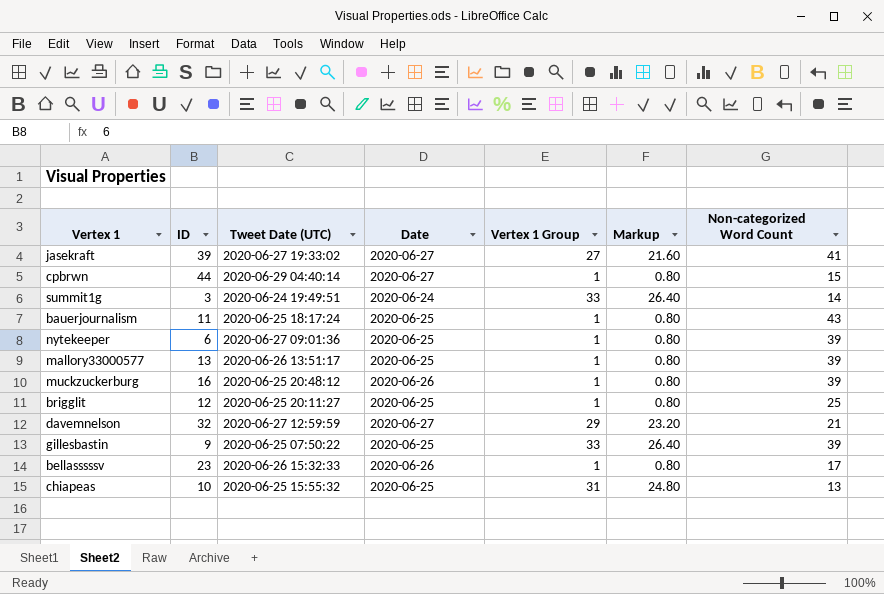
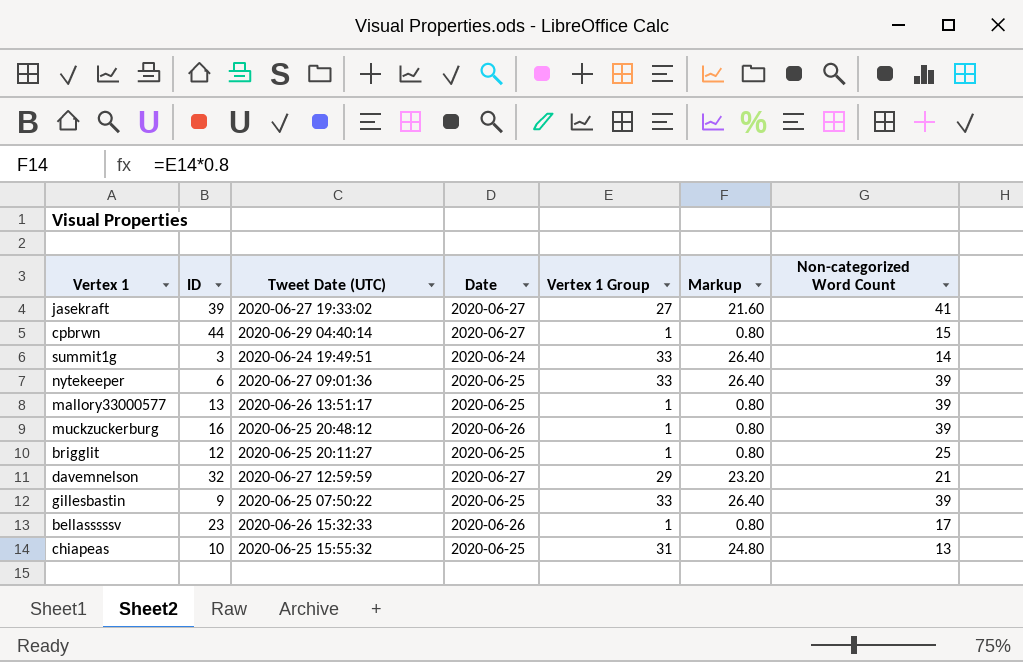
row bauerjournalism: 11 | 2020-06-25 18:17:24 | 2020-06-25 | 1 | 0.80 | 43 -> none
nytekeeper | Vertex 1 Group: 1 -> 33
nytekeeper | Markup: 0.80 -> 26.40

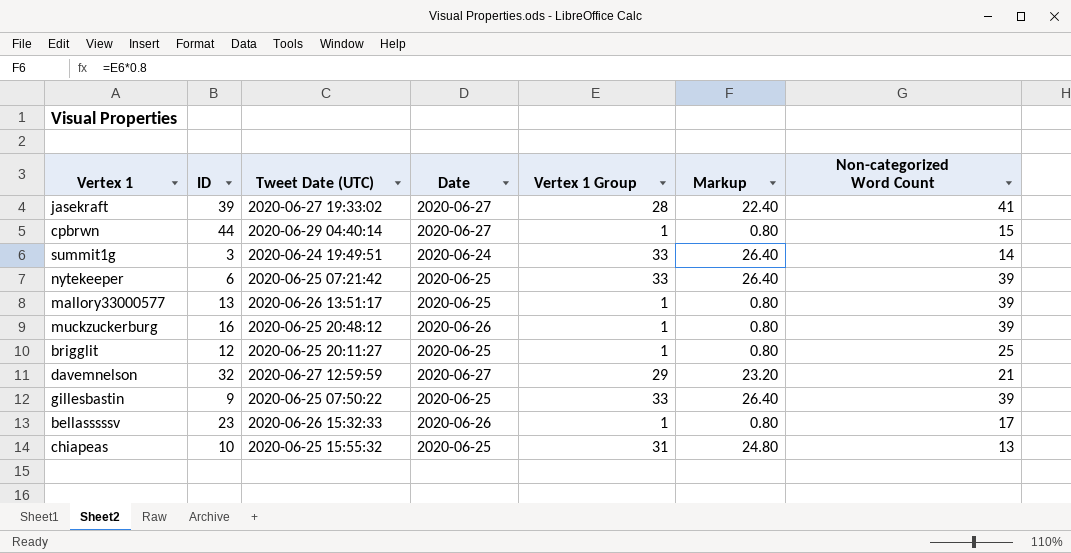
jasekraft | Vertex 1 Group: 27 -> 28
jasekraft | Markup: 21.60 -> 22.40
nytekeeper | Tweet Date (UTC): 2020-06-27 09:01:36 -> 2020-06-25 07:21:42

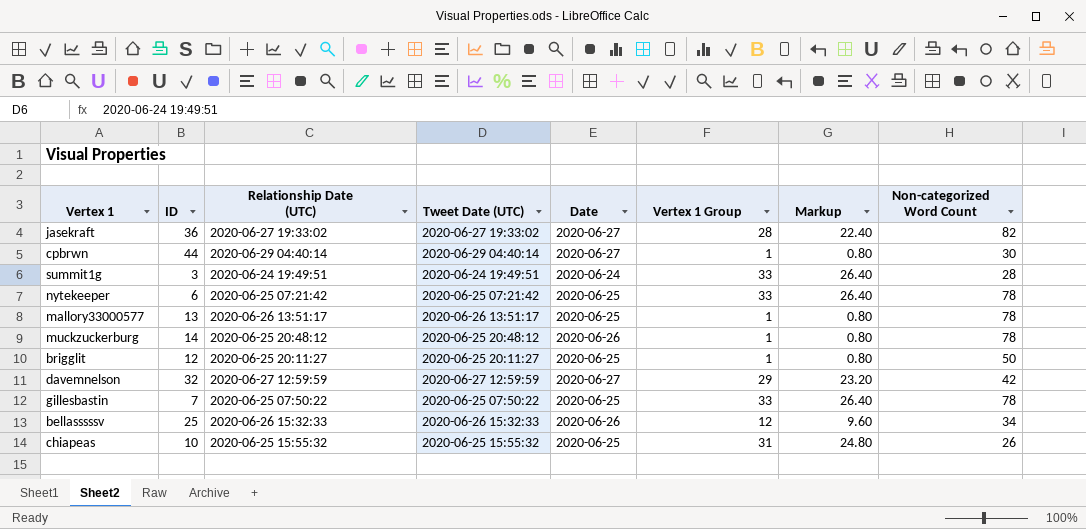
column Relationship Date (UTC) | position: none -> 3
jasekraft | ID: 39 -> 36
jasekraft | Non-categorized Word Count: 41 -> 82
cpbrwn | Non-categorized Word Count: 15 -> 30
summit1g | Non-categorized Word Count: 14 -> 28
nytekeeper | Non-categorized Word Count: 39 -> 78
mallory33000577 | Non-categorized Word Count: 39 -> 78
muckzuckerburg | ID: 16 -> 14
muckzuckerburg | Non-categorized Word Count: 39 -> 78
brigglit | Non-categorized Word Count: 25 -> 50
davemnelson | Non-categorized Word Count: 21 -> 42
gillesbastin | ID: 9 -> 7
gillesbastin | Non-categorized Word Count: 39 -> 78
bellasssssv | ID: 23 -> 25
bellasssssv | Vertex 1 Group: 1 -> 12
bellasssssv | Markup: 0.80 -> 9.60
bellasssssv | Non-categorized Word Count: 17 -> 34
chiapeas | Non-categorized Word Count: 13 -> 26

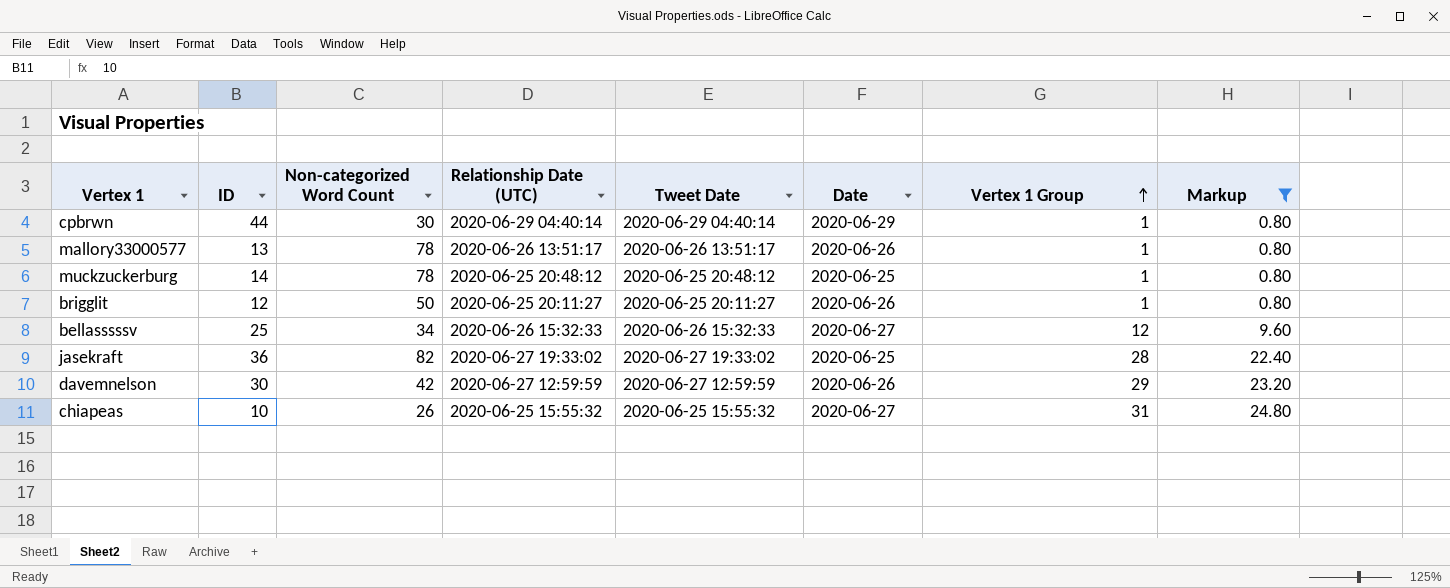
filter: none -> Markup != 26.40
row order: none -> Vertex 1 Group ascending
column Non-categorized Word Count | position: 8 -> 3
column name: Tweet Date (UTC) -> Tweet Date
cpbrwn | Date: 2020-06-27 -> 2020-06-29
mallory33000577 | Date: 2020-06-25 -> 2020-06-26
muckzuckerburg | Date: 2020-06-26 -> 2020-06-25
brigglit | Date: 2020-06-25 -> 2020-06-26
bellasssssv | Date: 2020-06-26 -> 2020-06-27
jasekraft | Date: 2020-06-27 -> 2020-06-25
davemnelson | ID: 32 -> 30
davemnelson | Date: 2020-06-27 -> 2020-06-26
chiapeas | Date: 2020-06-25 -> 2020-06-27

